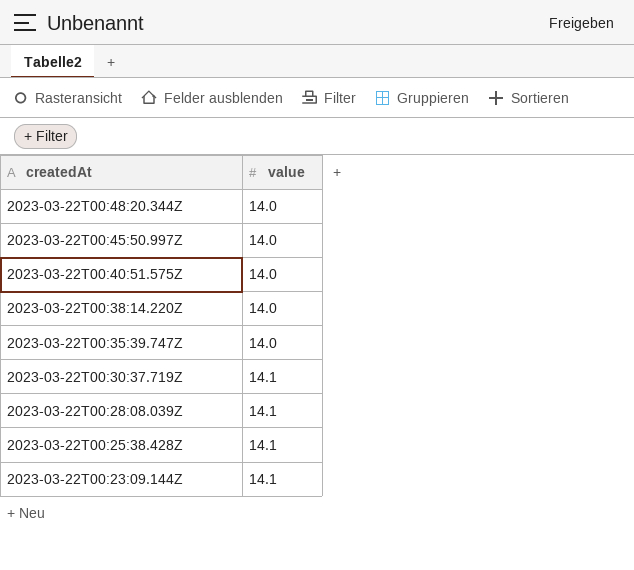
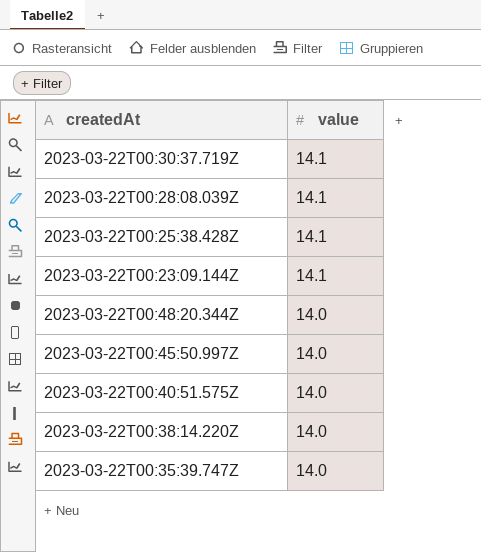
row order: createdAt descending -> value descending

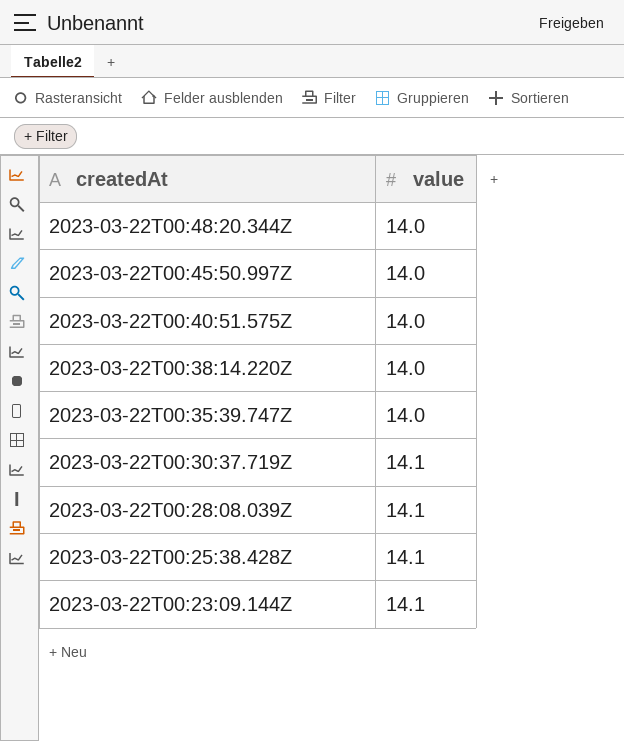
row order: value descending -> createdAt descending

